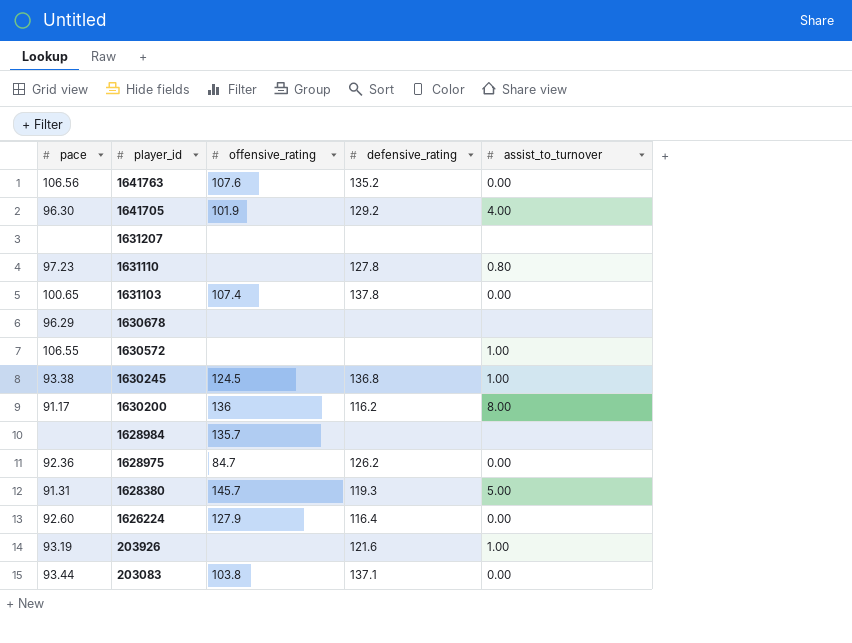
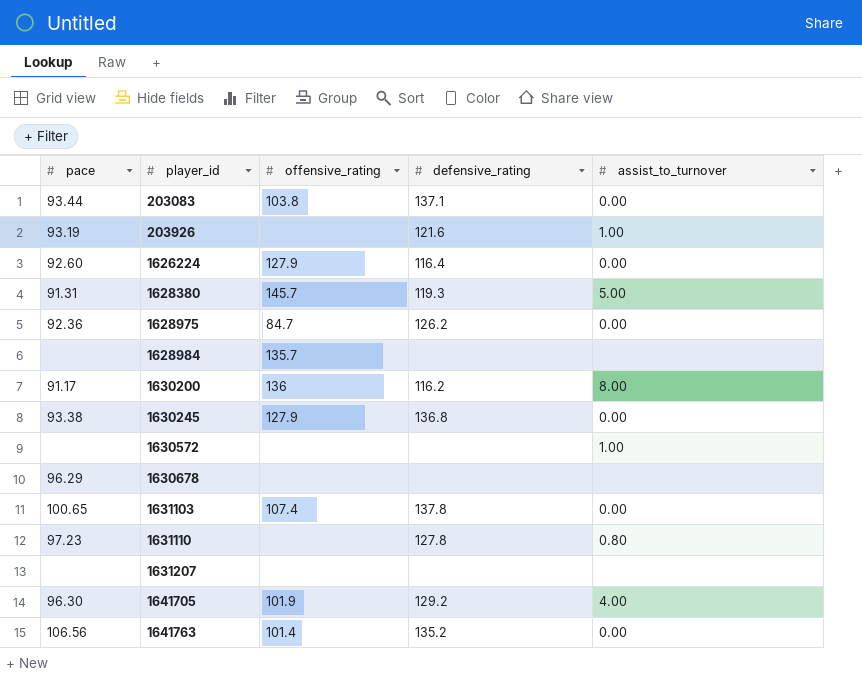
row order: player_id descending -> player_id ascending
1630245 | offensive_rating: 124.5 -> 127.9
1630245 | assist_to_turnover: 1.00 -> 0.00
1630572 | pace: 106.55 -> none
1641763 | offensive_rating: 107.6 -> 101.4

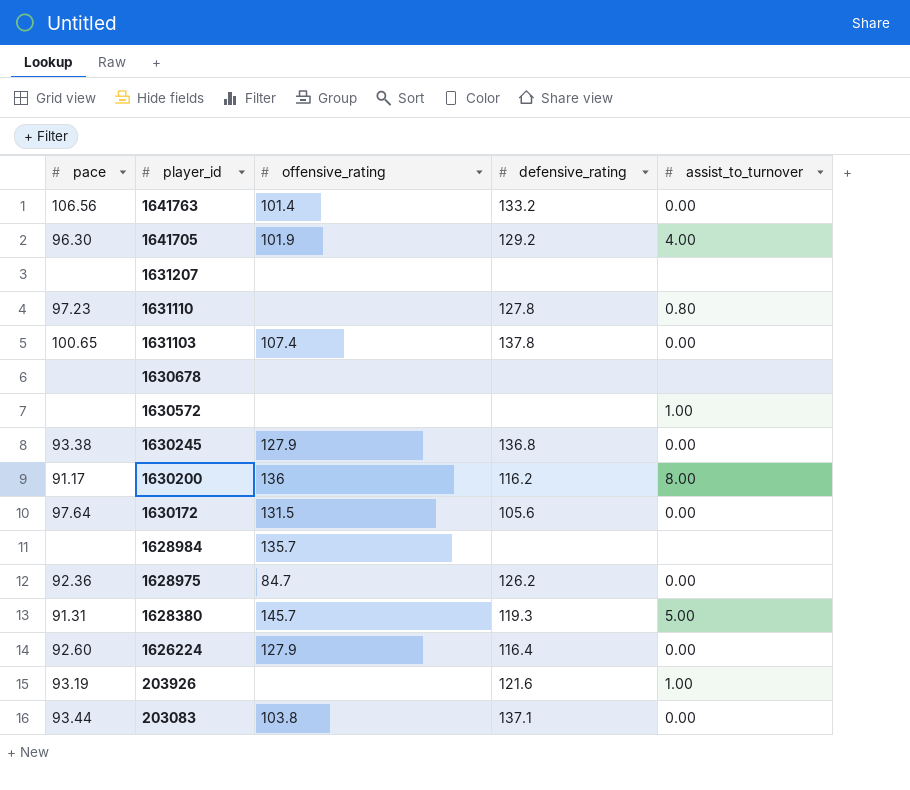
row order: player_id ascending -> player_id descending
1641763 | defensive_rating: 135.2 -> 133.2
1630678 | pace: 96.29 -> none
row 1630172: none -> 97.64 | 131.5 | 105.6 | 0.00

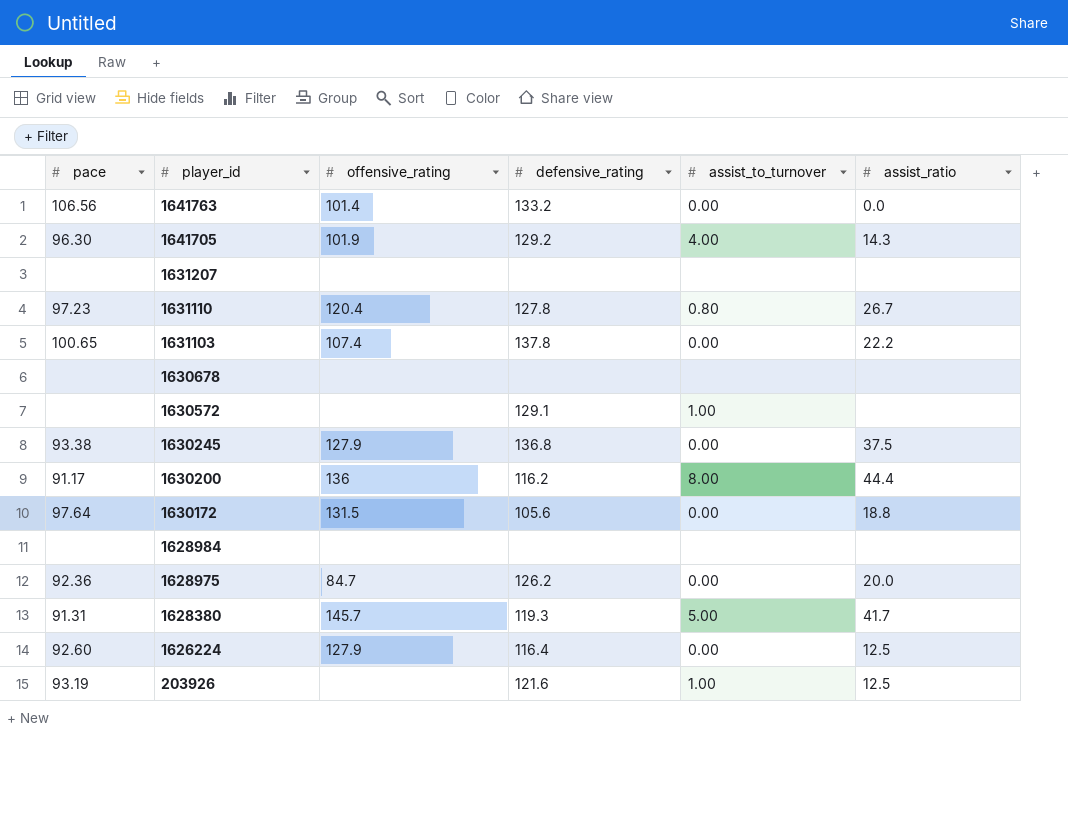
column assist_ratio | position: none -> 6
row 203083: 93.44 | 103.8 | 137.1 | 0.00 -> none
1631110 | offensive_rating: none -> 120.4
1630572 | defensive_rating: none -> 129.1
1628984 | offensive_rating: 135.7 -> none

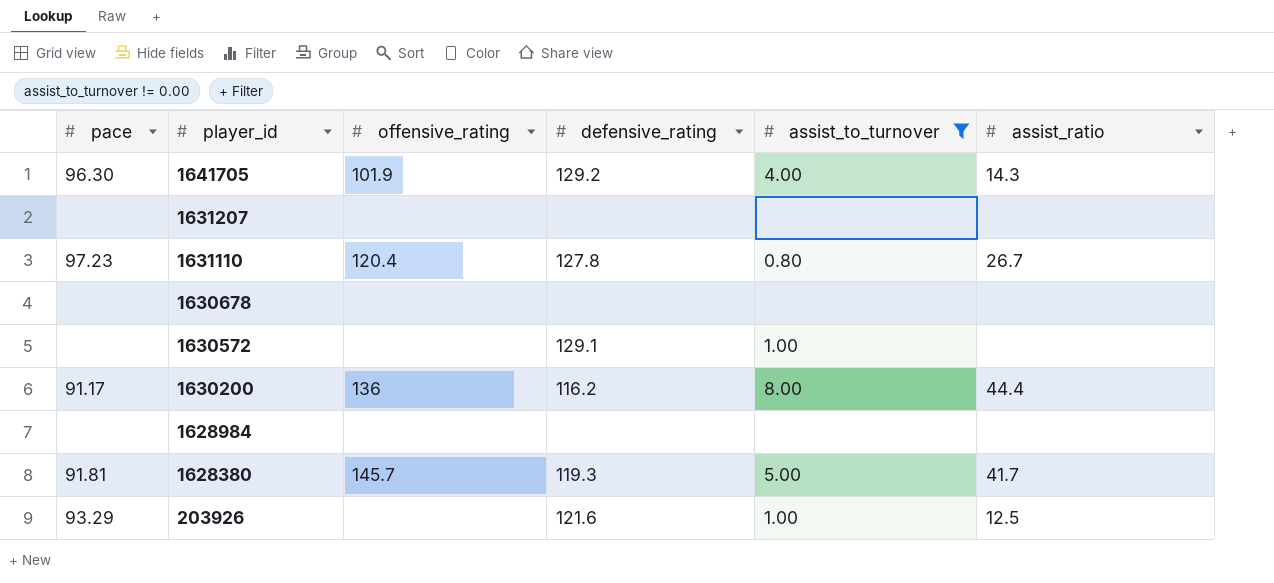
filter: none -> assist_to_turnover != 0.00
1628380 | pace: 91.31 -> 91.81
203926 | pace: 93.19 -> 93.29

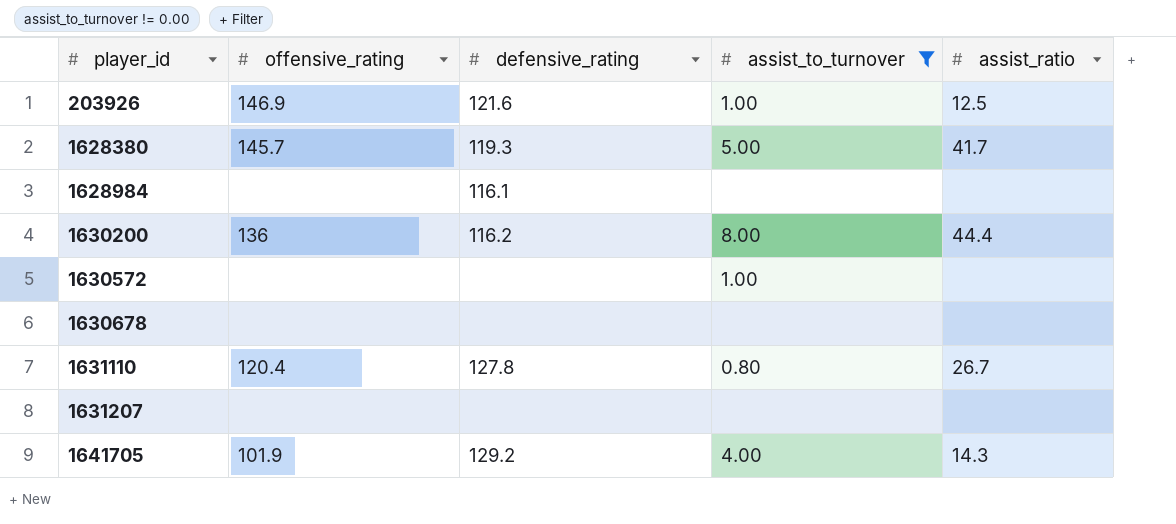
row order: player_id descending -> player_id ascending
column pace | position: 1 -> none
203926 | offensive_rating: none -> 146.9
1628984 | defensive_rating: none -> 116.1
1630572 | defensive_rating: 129.1 -> none

